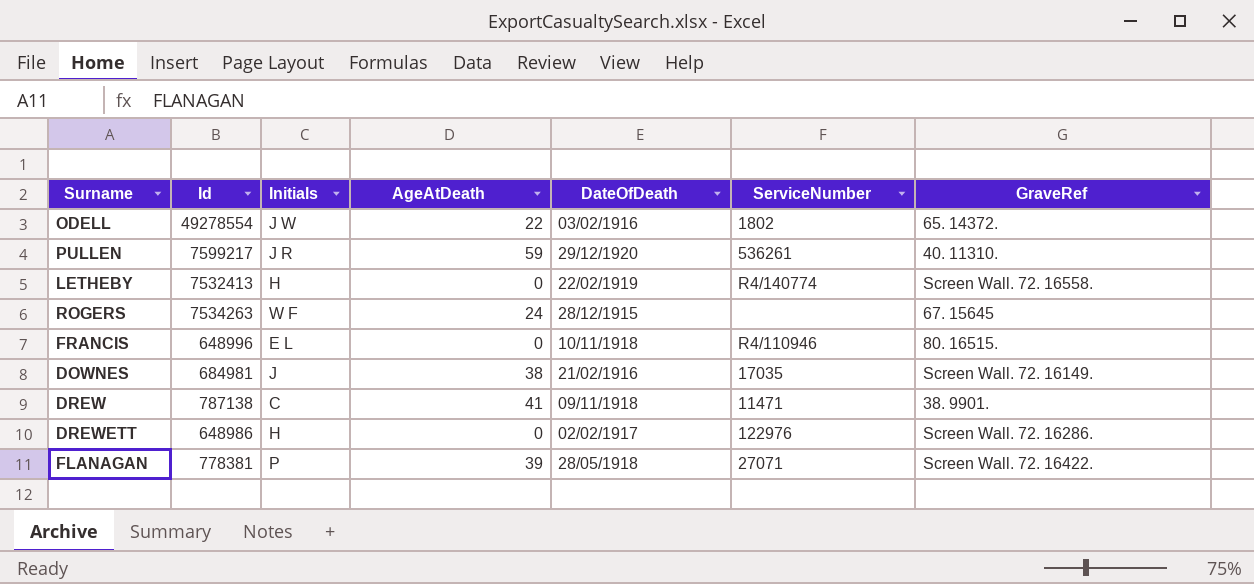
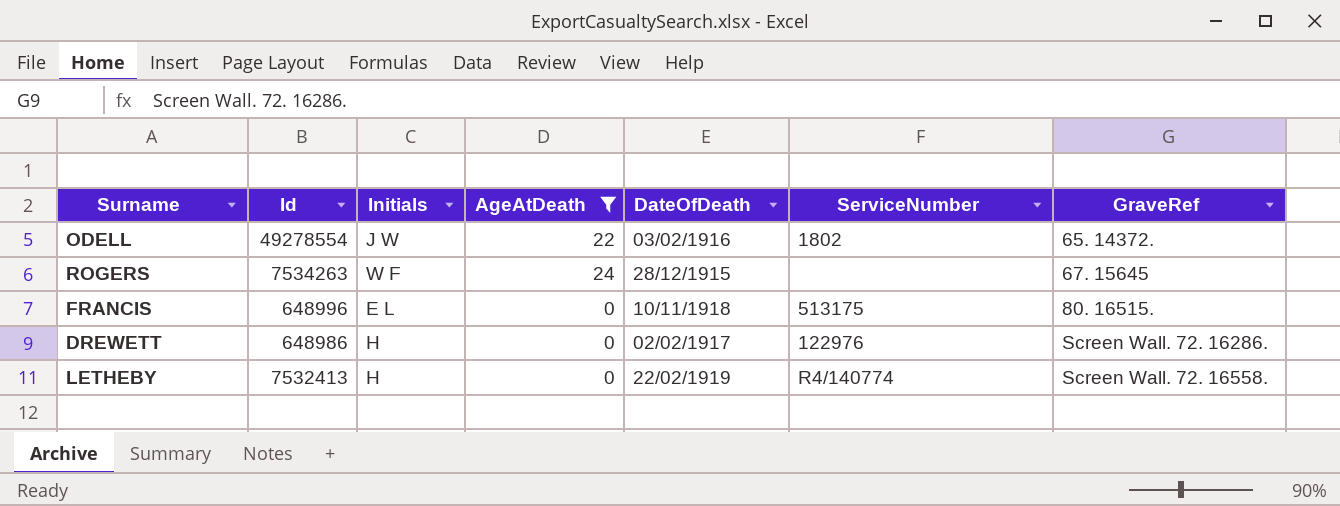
filter: none -> AgeAtDeath <= 24
row order: none -> GraveRef ascending
FRANCIS | ServiceNumber: R4/110946 -> 513175

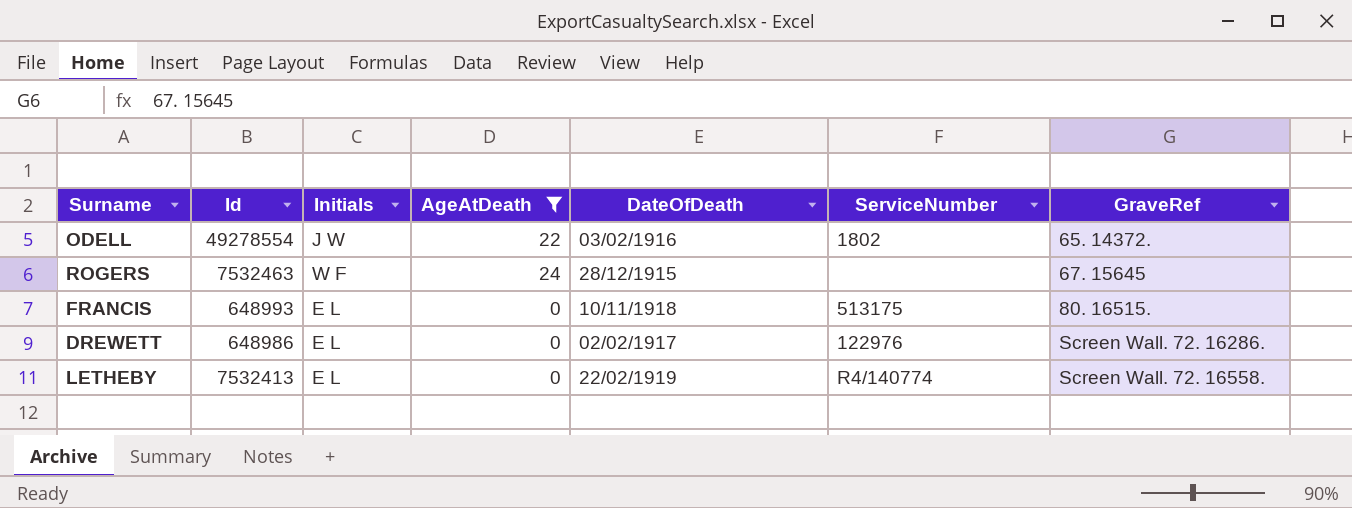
ROGERS | Id: 7534263 -> 7532463
FRANCIS | Id: 648996 -> 648993
DREWETT | Initials: H -> E L
LETHEBY | Initials: H -> E L

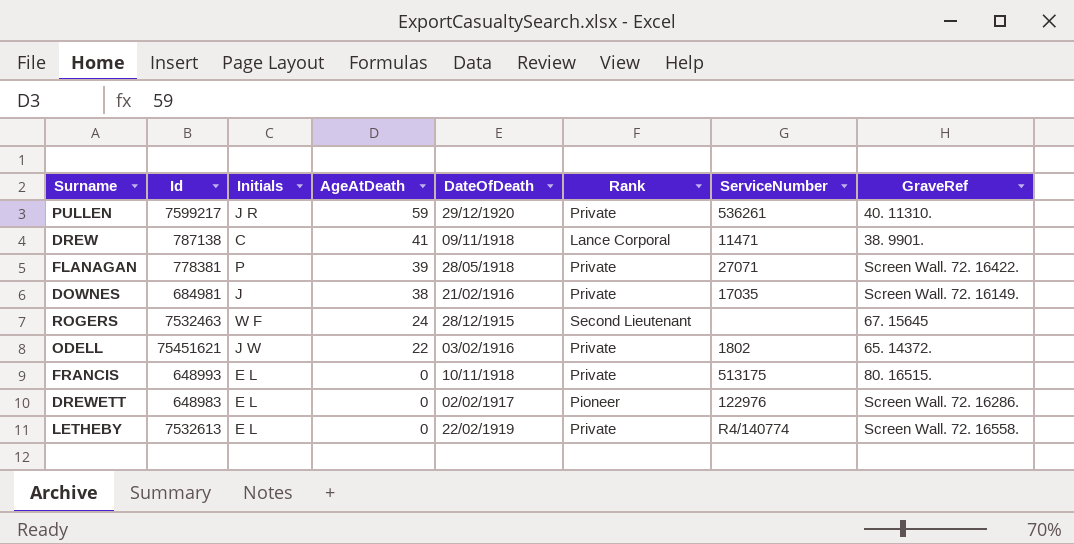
filter: AgeAtDeath <= 24 -> none
row order: GraveRef ascending -> AgeAtDeath descending
column Rank | position: none -> 6
ODELL | Id: 49278554 -> 75451621
DREWETT | Id: 648986 -> 648983
LETHEBY | Id: 7532413 -> 7532613

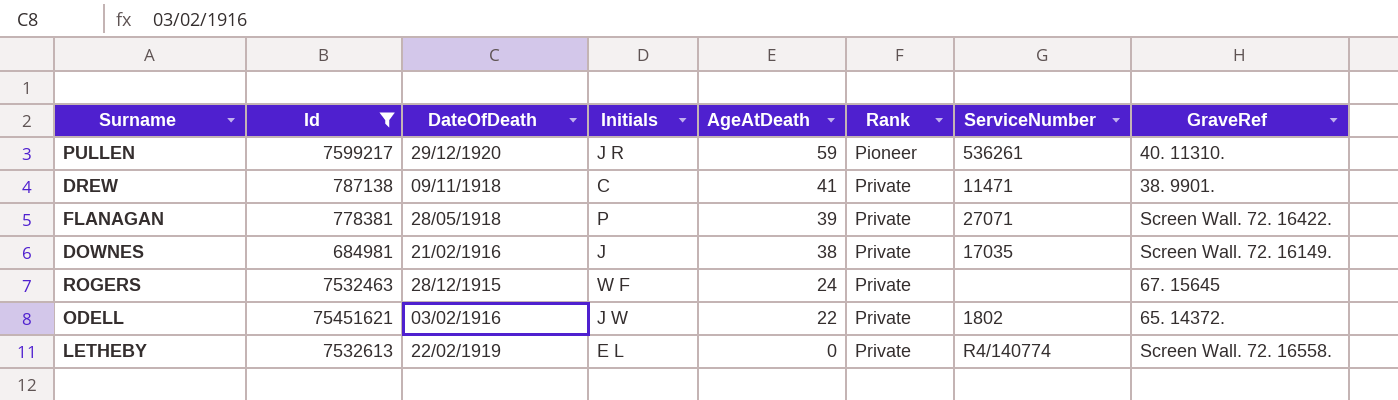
filter: none -> Id >= 684981
column DateOfDeath | position: 5 -> 3
PULLEN | Rank: Private -> Pioneer
DREW | Rank: Lance Corporal -> Private
ROGERS | Rank: Second Lieutenant -> Private

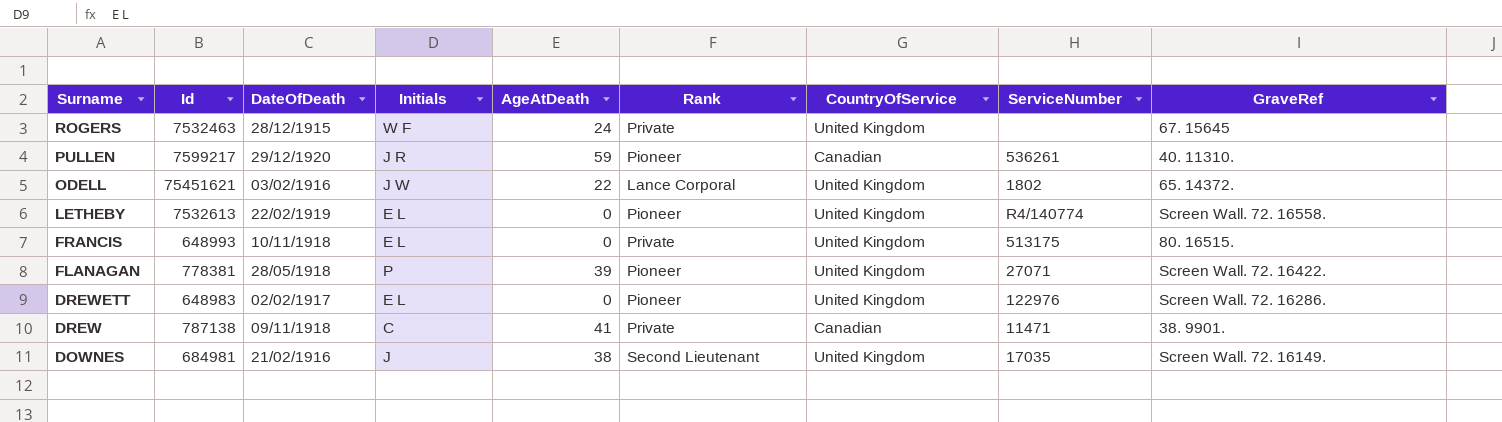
filter: Id >= 684981 -> none
row order: AgeAtDeath descending -> Surname descending
column CountryOfService | position: none -> 7
ODELL | Rank: Private -> Lance Corporal
LETHEBY | Rank: Private -> Pioneer
FLANAGAN | Rank: Private -> Pioneer
DOWNES | Rank: Private -> Second Lieutenant

